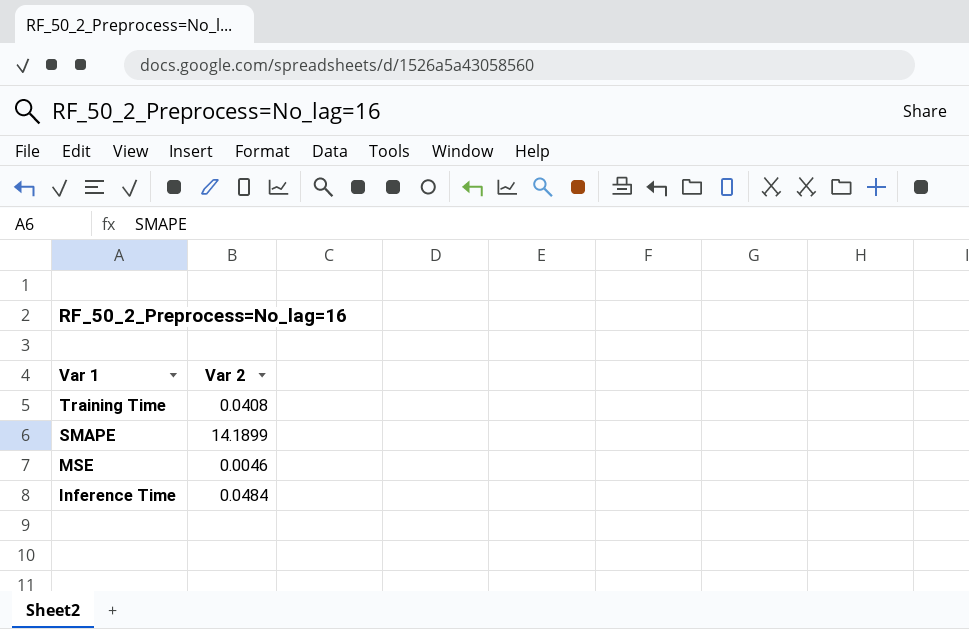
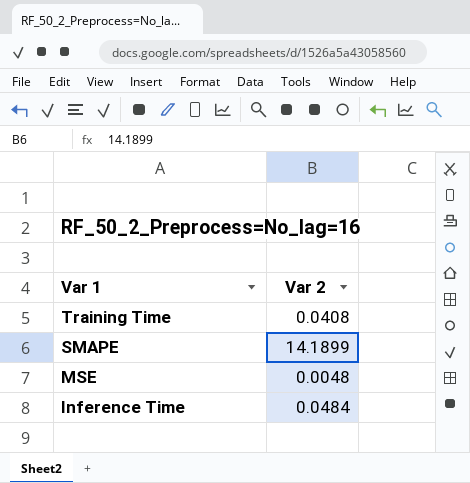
MSE | Var 2: 0.0046 -> 0.0048

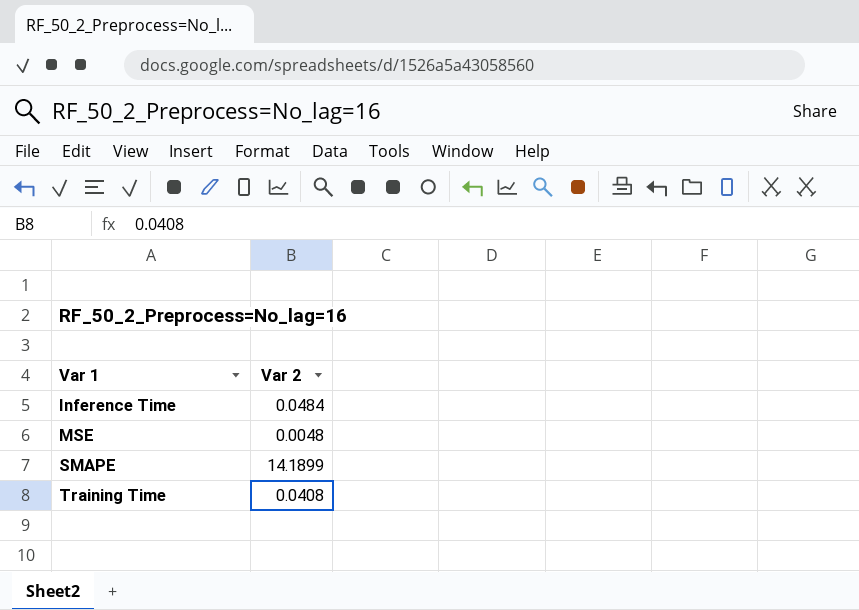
row order: Var 1 descending -> Var 1 ascending

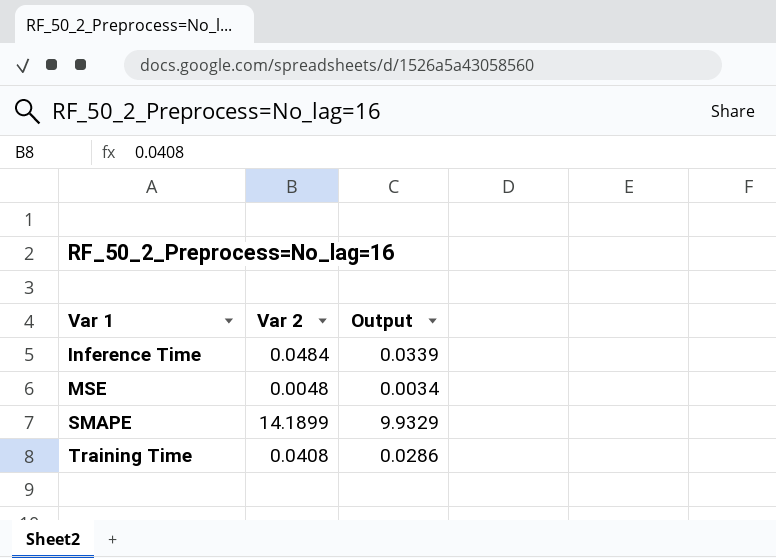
column Output | formula: none -> [Var 2] * 0.7

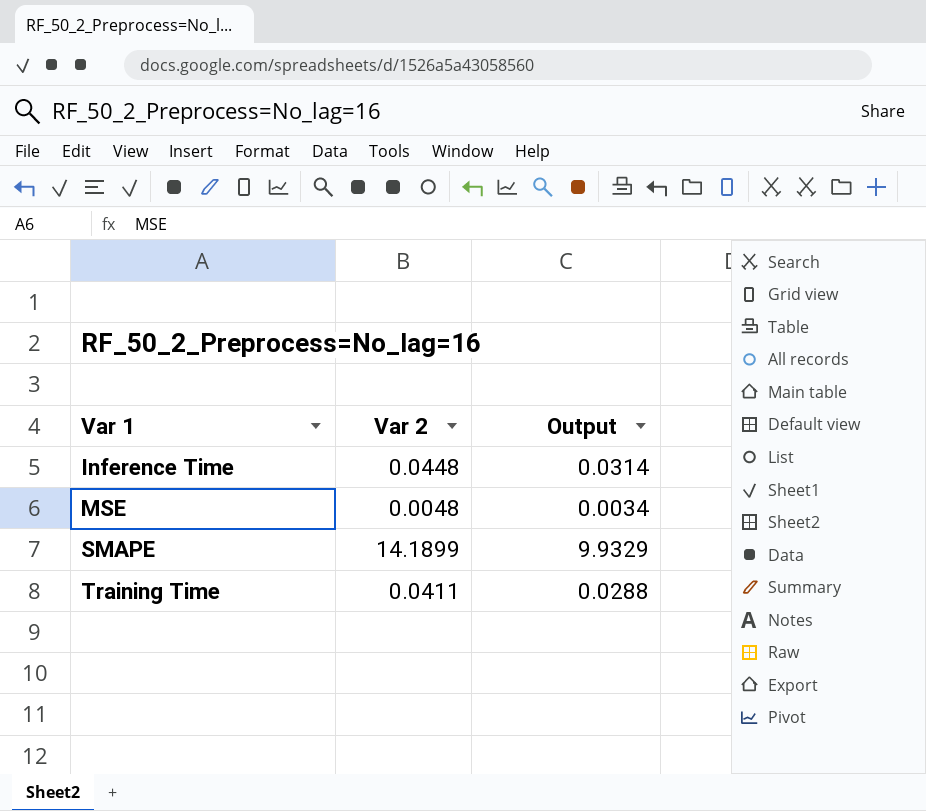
Inference Time | Var 2: 0.0484 -> 0.0448
Inference Time | Output: 0.0339 -> 0.0314
Training Time | Var 2: 0.0408 -> 0.0411
Training Time | Output: 0.0286 -> 0.0288

